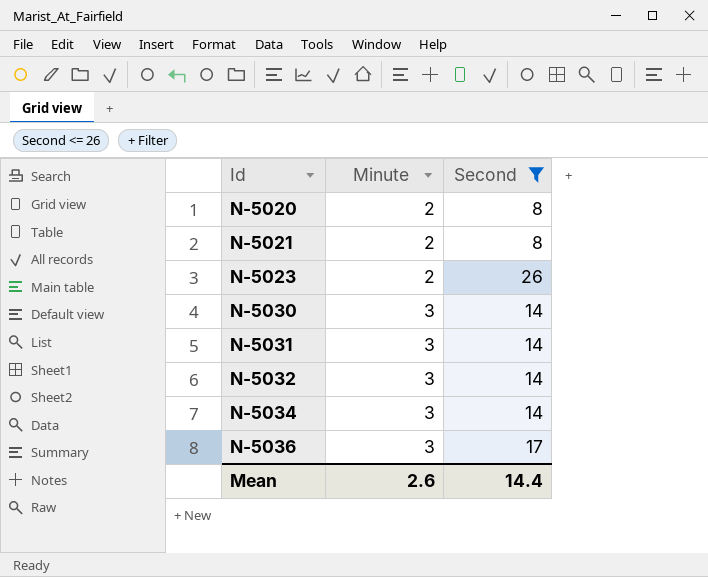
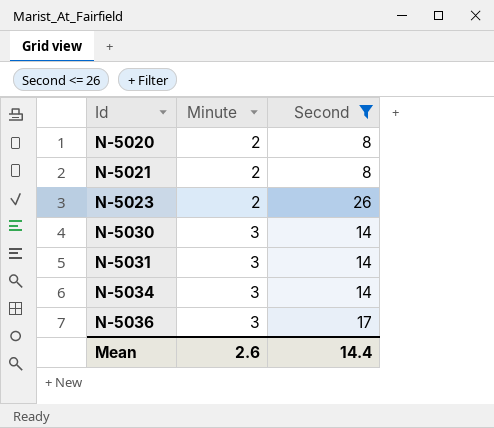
row N-5032: 3 | 14 -> none

